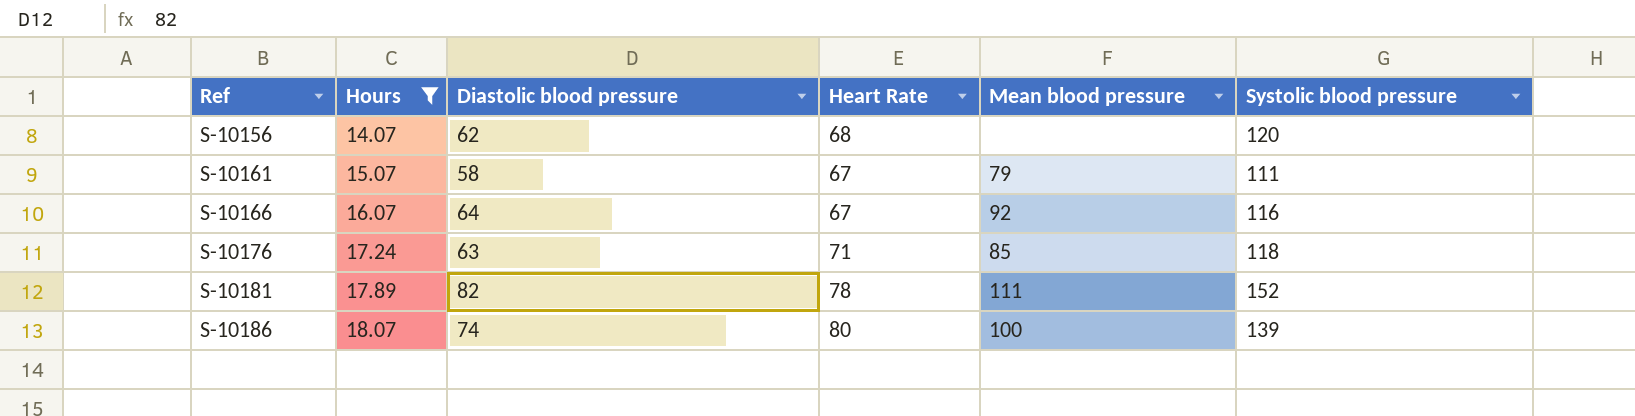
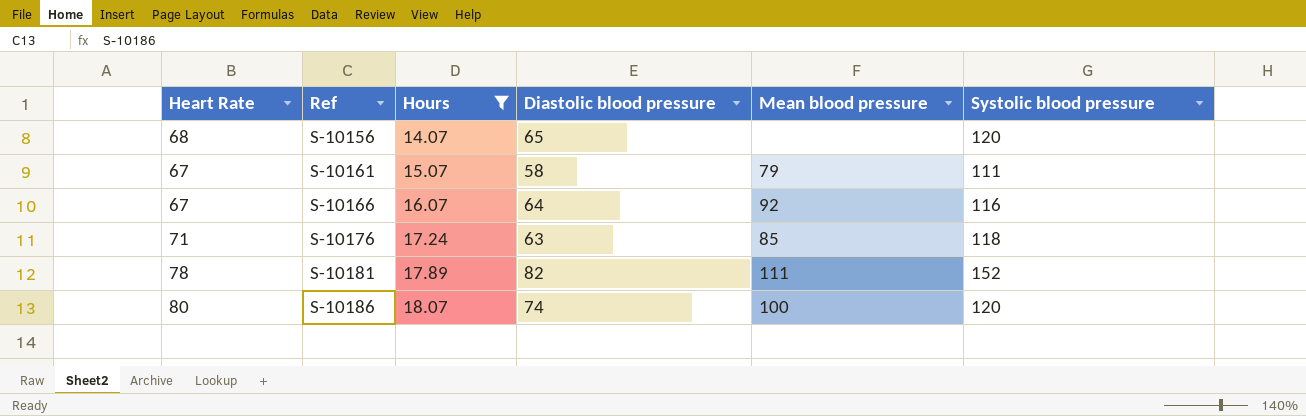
column Heart Rate | position: 4 -> 1
S-10156 | Diastolic blood pressure: 62 -> 65
S-10186 | Systolic blood pressure: 139 -> 120

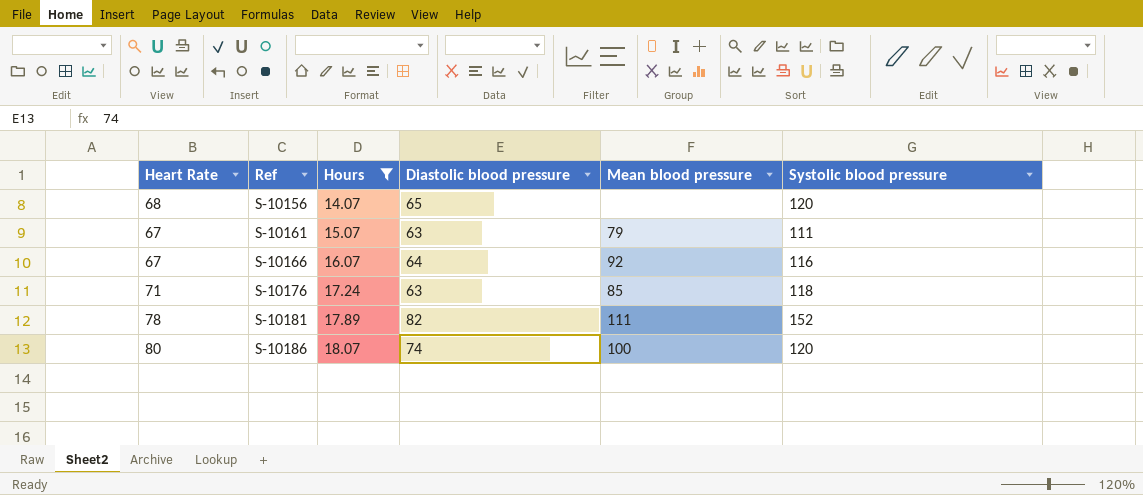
S-10161 | Diastolic blood pressure: 58 -> 63

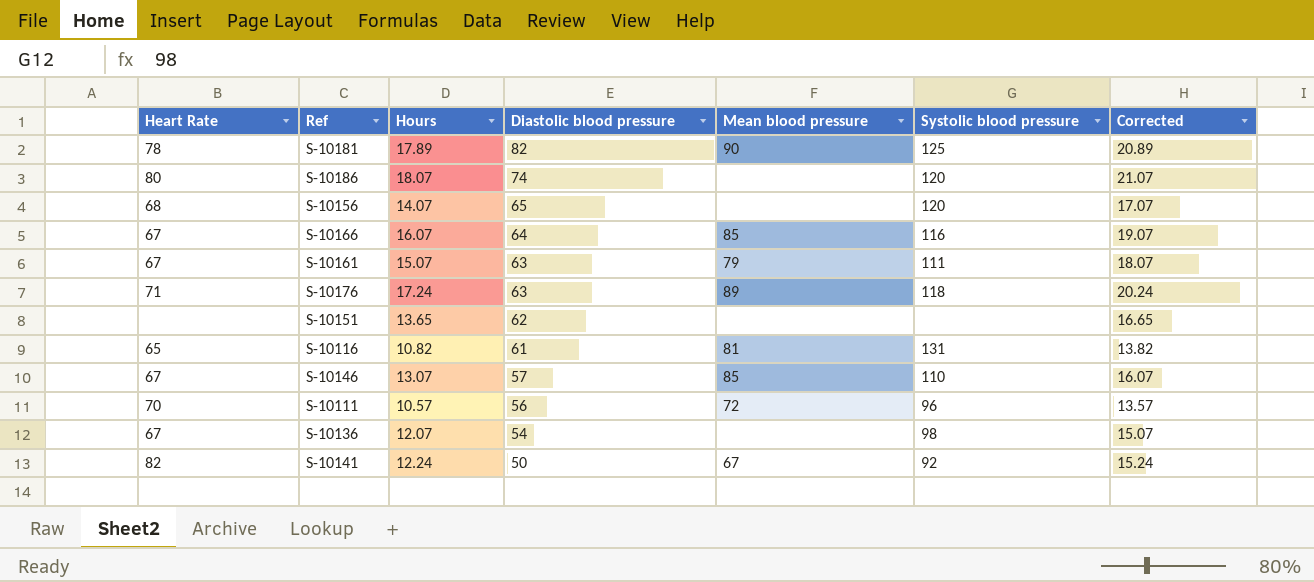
filter: Hours >= 14.07 -> none
row order: Ref ascending -> Diastolic blood pressure descending
column Corrected | formula: none -> [Hours] + 3
S-10181 | Mean blood pressure: 111 -> 90
S-10181 | Systolic blood pressure: 152 -> 125
S-10186 | Mean blood pressure: 100 -> none
S-10166 | Mean blood pressure: 92 -> 85
S-10176 | Mean blood pressure: 85 -> 89

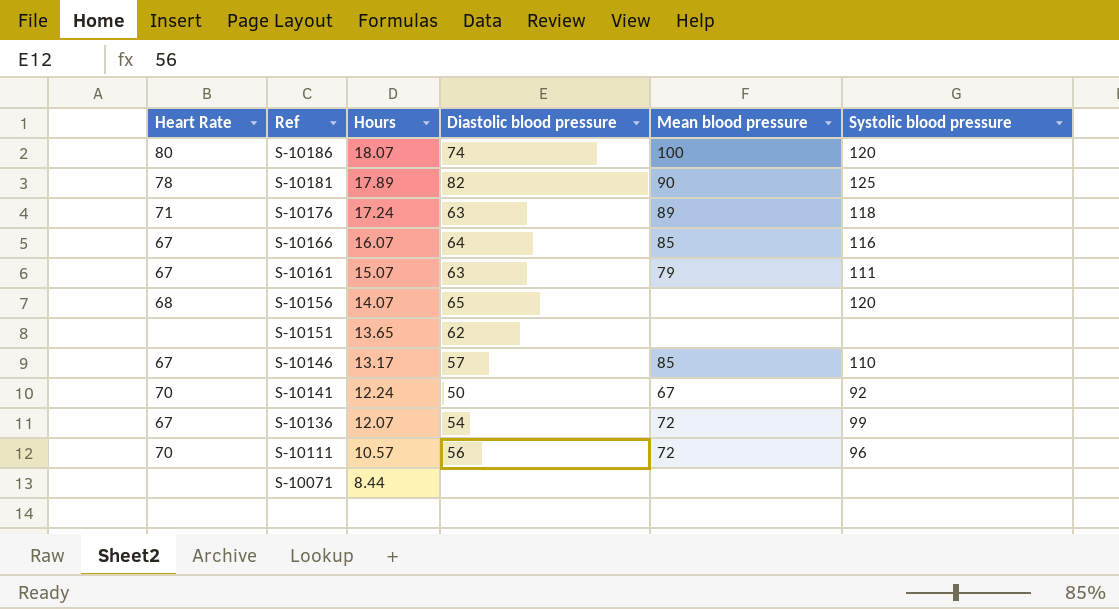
row order: Diastolic blood pressure descending -> Ref descending
column Corrected | formula: [Hours] + 3 -> none
row S-10116: 65 | 10.82 | 61 | 81 | 131 | 13.82 -> none
S-10186 | Mean blood pressure: none -> 100
S-10146 | Hours: 13.07 -> 13.17
S-10141 | Heart Rate: 82 -> 70
S-10136 | Mean blood pressure: none -> 72
S-10136 | Systolic blood pressure: 98 -> 99
row S-10071: none -> none | 8.44 | none | none | none

